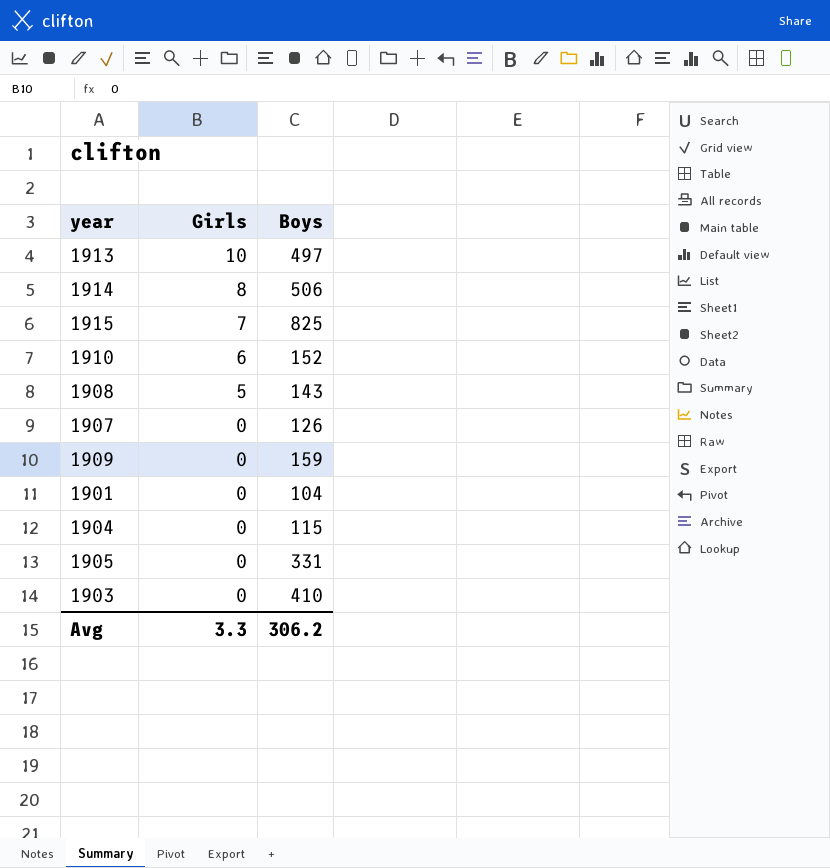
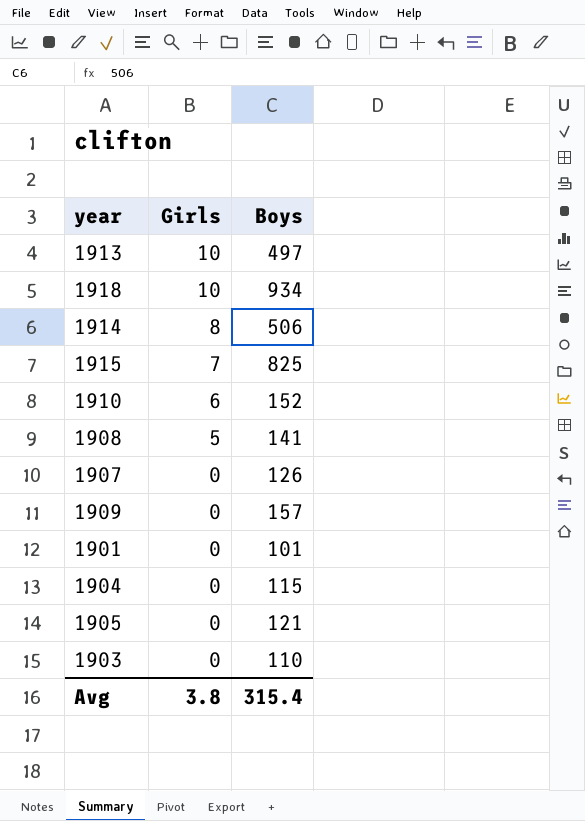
row 1918: none -> 10 | 934
1908 | Boys: 143 -> 141
1909 | Boys: 159 -> 157
1901 | Boys: 104 -> 101
1905 | Boys: 331 -> 121
1903 | Boys: 410 -> 110
Avg | Girls: 3.3 -> 3.8
Avg | Boys: 306.2 -> 315.4

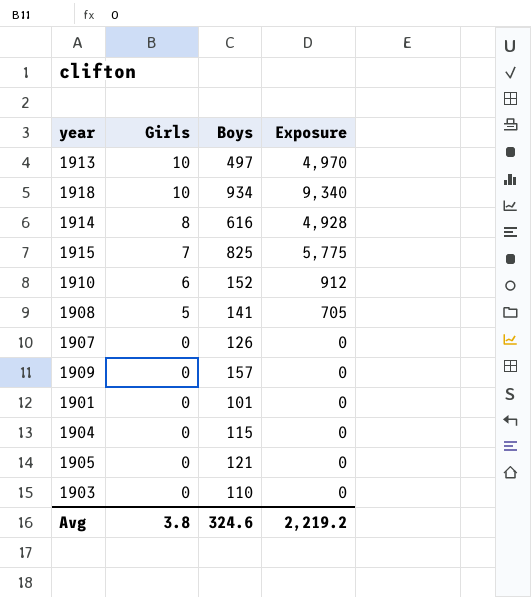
column Exposure | formula: none -> [Girls] * [Boys]
1914 | Boys: 506 -> 616
Avg | Boys: 315.4 -> 324.6

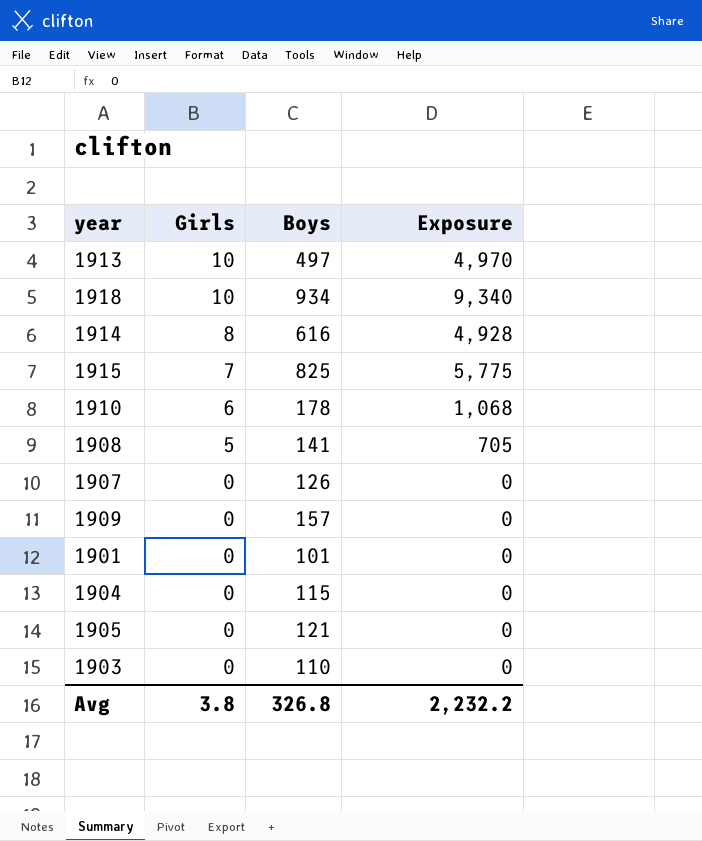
1910 | Boys: 152 -> 178
1910 | Exposure: 912 -> 1,068
Avg | Boys: 324.6 -> 326.8
Avg | Exposure: 2,219.2 -> 2,232.2

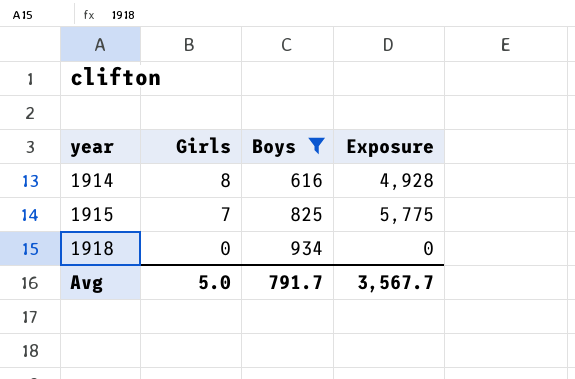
filter: none -> Boys >= 616
row order: Girls descending -> year ascending
1918 | Girls: 10 -> 0
1918 | Exposure: 9,340 -> 0
Avg | Girls: 3.8 -> 5.0
Avg | Boys: 326.8 -> 791.7
Avg | Exposure: 2,232.2 -> 3,567.7

